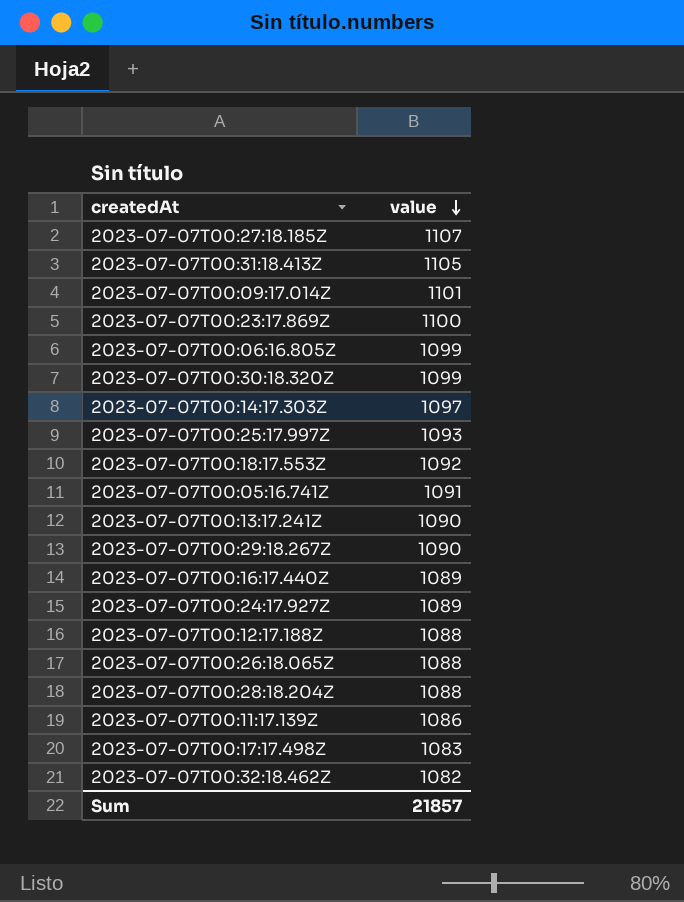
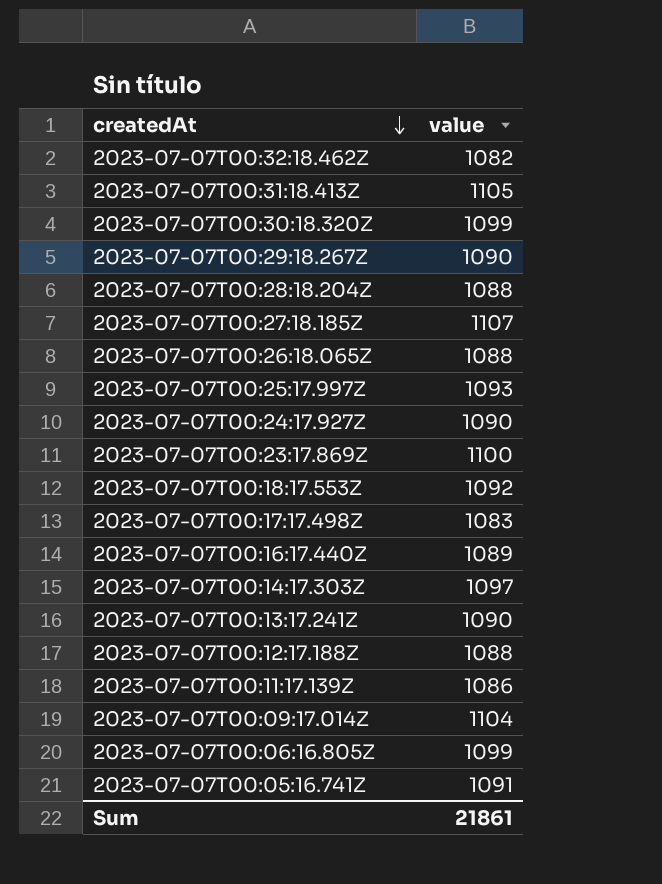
row order: value descending -> createdAt descending
2023-07-07T00:24:17.927Z | value: 1089 -> 1090
2023-07-07T00:09:17.014Z | value: 1101 -> 1104
Sum | value: 21857 -> 21861

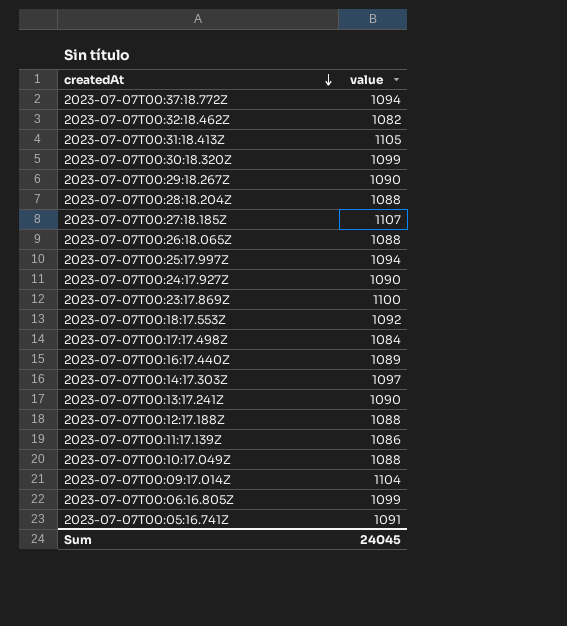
row 2023-07-07T00:37:18.772Z: none -> 1094
2023-07-07T00:25:17.997Z | value: 1093 -> 1094
2023-07-07T00:17:17.498Z | value: 1083 -> 1084
row 2023-07-07T00:10:17.049Z: none -> 1088
Sum | value: 21861 -> 24045

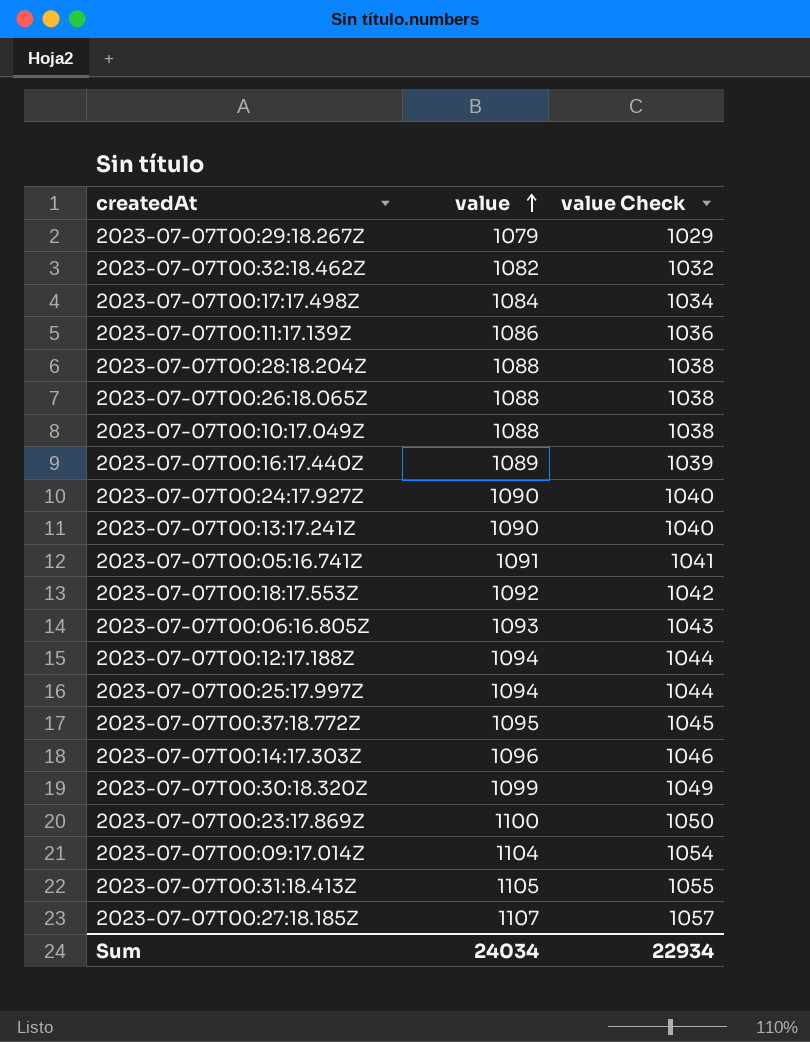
row order: createdAt descending -> value ascending
column value Check | formula: none -> [value] - 50
2023-07-07T00:29:18.267Z | value: 1090 -> 1079
2023-07-07T00:06:16.805Z | value: 1099 -> 1093
2023-07-07T00:12:17.188Z | value: 1088 -> 1094
2023-07-07T00:37:18.772Z | value: 1094 -> 1095
2023-07-07T00:14:17.303Z | value: 1097 -> 1096
Sum | value: 24045 -> 24034

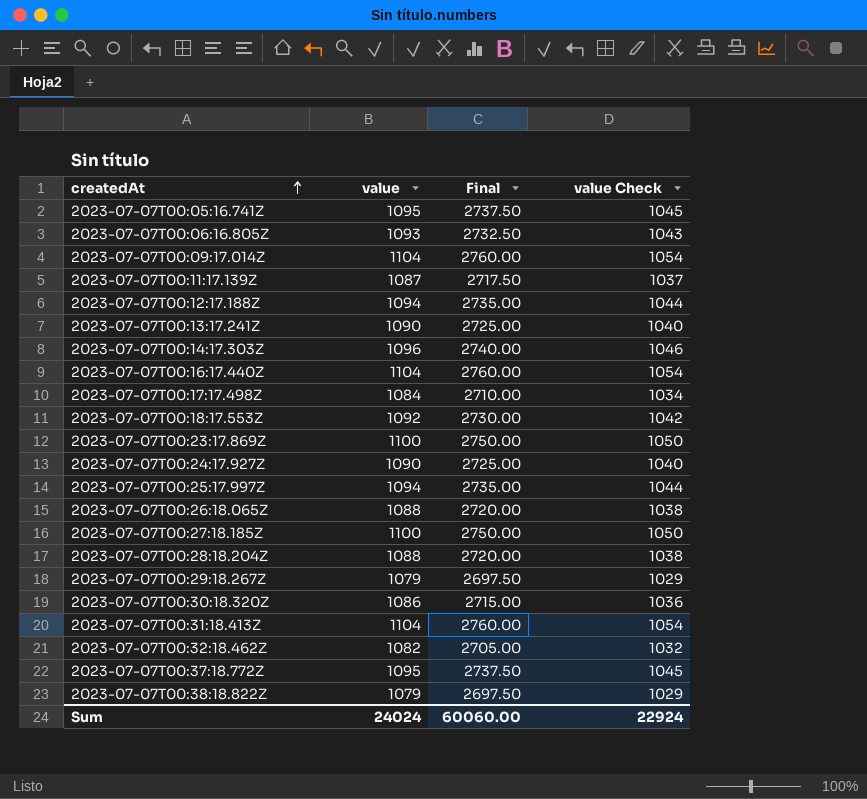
row order: value ascending -> createdAt ascending
column Final | formula: none -> [value] * 2.5
row 2023-07-07T00:10:17.049Z: 1088 | 1038 -> none
2023-07-07T00:05:16.741Z | value: 1091 -> 1095
2023-07-07T00:05:16.741Z | value Check: 1041 -> 1045
2023-07-07T00:11:17.139Z | value: 1086 -> 1087
2023-07-07T00:11:17.139Z | value Check: 1036 -> 1037
2023-07-07T00:16:17.440Z | value: 1089 -> 1104
2023-07-07T00:16:17.440Z | value Check: 1039 -> 1054
2023-07-07T00:27:18.185Z | value: 1107 -> 1100
2023-07-07T00:27:18.185Z | value Check: 1057 -> 1050
2023-07-07T00:30:18.320Z | value: 1099 -> 1086
2023-07-07T00:30:18.320Z | value Check: 1049 -> 1036
2023-07-07T00:31:18.413Z | value: 1105 -> 1104
2023-07-07T00:31:18.413Z | value Check: 1055 -> 1054
row 2023-07-07T00:38:18.822Z: none -> 1079 | 2697.50 | 1029
Sum | value: 24034 -> 24024
Sum | value Check: 22934 -> 22924

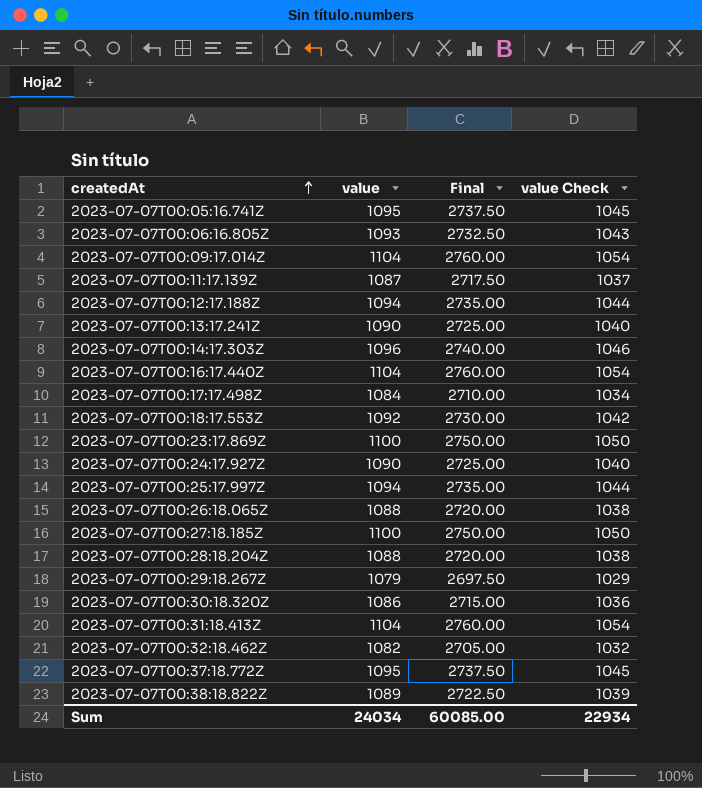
2023-07-07T00:38:18.822Z | value: 1079 -> 1089
2023-07-07T00:38:18.822Z | Final: 2697.50 -> 2722.50
2023-07-07T00:38:18.822Z | value Check: 1029 -> 1039
Sum | value: 24024 -> 24034
Sum | Final: 60060.00 -> 60085.00
Sum | value Check: 22924 -> 22934

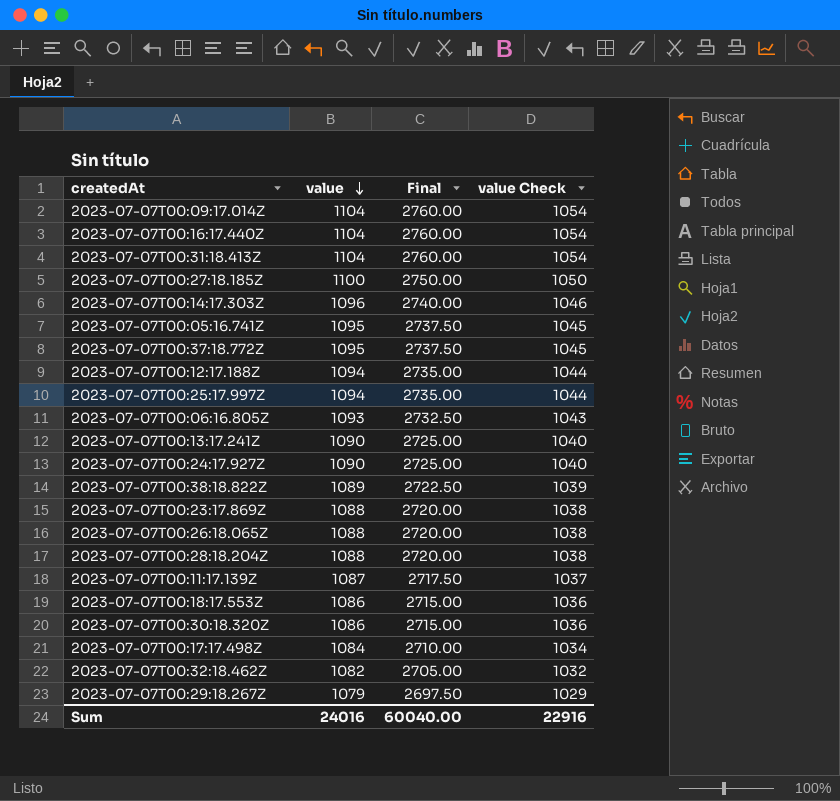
row order: createdAt ascending -> value descending
2023-07-07T00:23:17.869Z | value: 1100 -> 1088
2023-07-07T00:23:17.869Z | Final: 2750.00 -> 2720.00
2023-07-07T00:23:17.869Z | value Check: 1050 -> 1038
2023-07-07T00:18:17.553Z | value: 1092 -> 1086
2023-07-07T00:18:17.553Z | Final: 2730.00 -> 2715.00
2023-07-07T00:18:17.553Z | value Check: 1042 -> 1036
Sum | value: 24034 -> 24016
Sum | Final: 60085.00 -> 60040.00
Sum | value Check: 22934 -> 22916

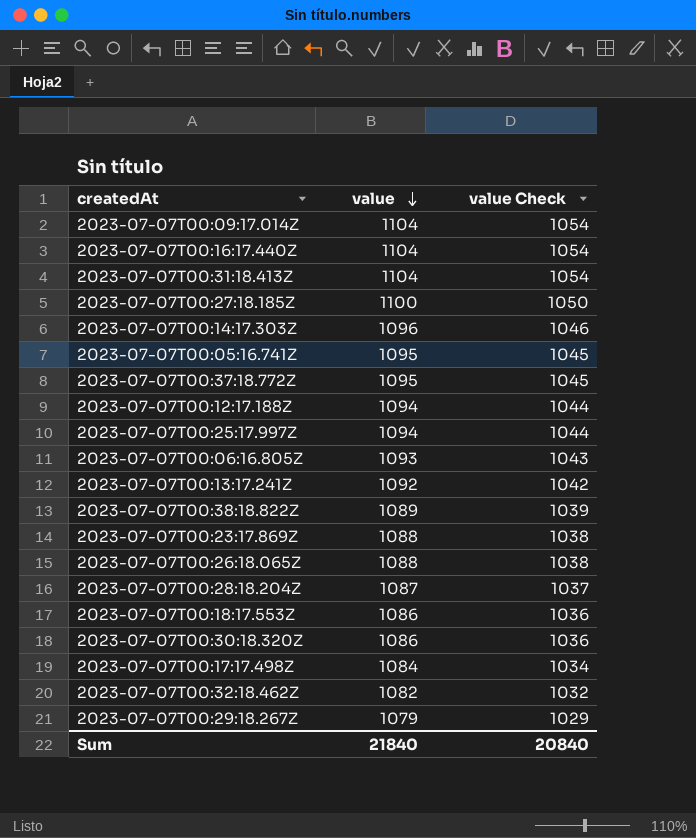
column Final | formula: [value] * 2.5 -> none
row 2023-07-07T00:24:17.927Z: 1090 | 2725.00 | 1040 -> none
row 2023-07-07T00:11:17.139Z: 1087 | 2717.50 | 1037 -> none
2023-07-07T00:13:17.241Z | value: 1090 -> 1092
2023-07-07T00:13:17.241Z | value Check: 1040 -> 1042
2023-07-07T00:28:18.204Z | value: 1088 -> 1087
2023-07-07T00:28:18.204Z | value Check: 1038 -> 1037
Sum | value: 24016 -> 21840
Sum | value Check: 22916 -> 20840

